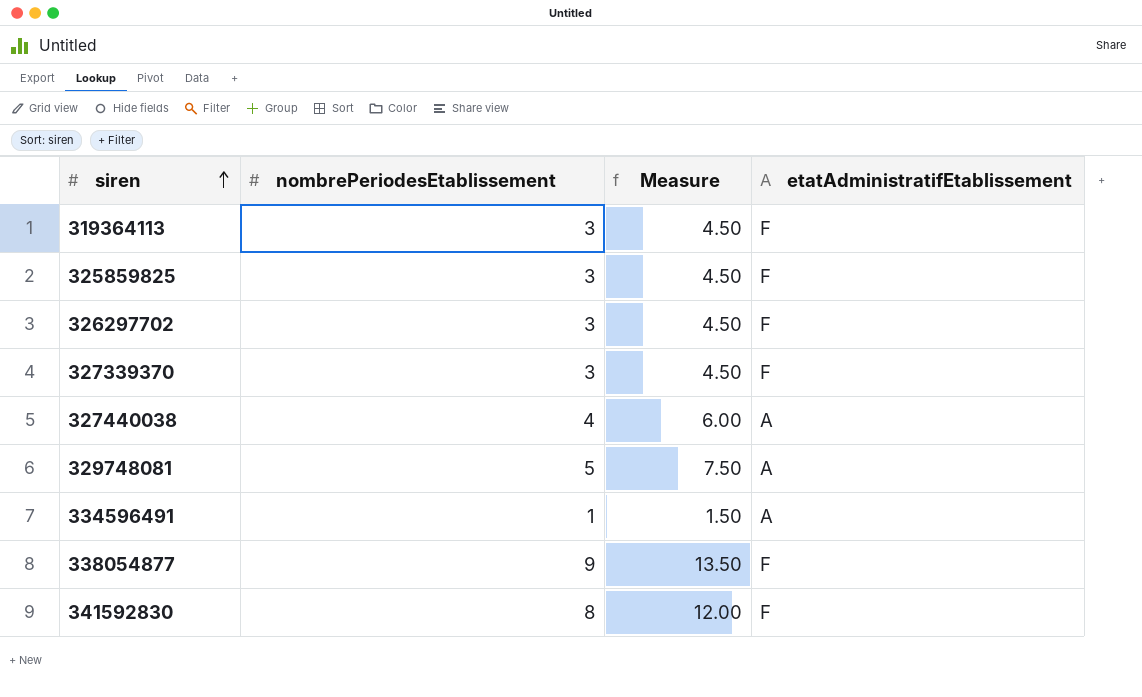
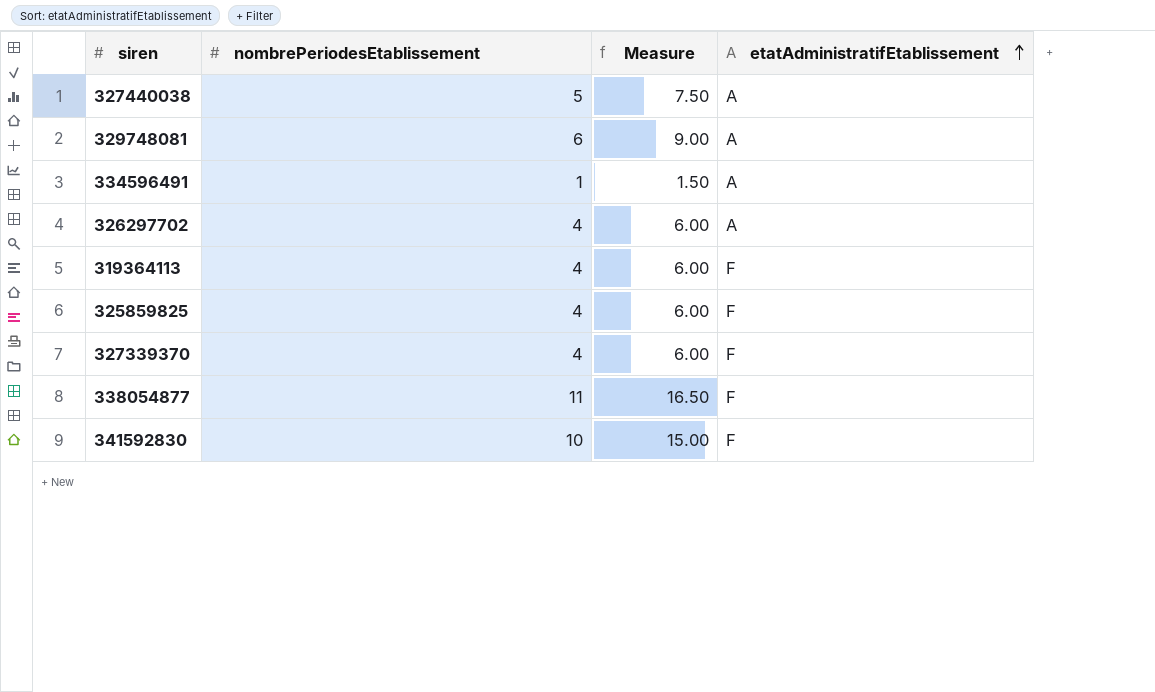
row order: siren ascending -> etatAdministratifEtablissement ascending
327440038 | nombrePeriodesEtablissement: 4 -> 5
327440038 | Measure: 6.00 -> 7.50
329748081 | nombrePeriodesEtablissement: 5 -> 6
329748081 | Measure: 7.50 -> 9.00
326297702 | nombrePeriodesEtablissement: 3 -> 4
326297702 | Measure: 4.50 -> 6.00
326297702 | etatAdministratifEtablissement: F -> A
319364113 | nombrePeriodesEtablissement: 3 -> 4
319364113 | Measure: 4.50 -> 6.00
325859825 | nombrePeriodesEtablissement: 3 -> 4
325859825 | Measure: 4.50 -> 6.00
327339370 | nombrePeriodesEtablissement: 3 -> 4
327339370 | Measure: 4.50 -> 6.00
338054877 | nombrePeriodesEtablissement: 9 -> 11
338054877 | Measure: 13.50 -> 16.50
341592830 | nombrePeriodesEtablissement: 8 -> 10
341592830 | Measure: 12.00 -> 15.00

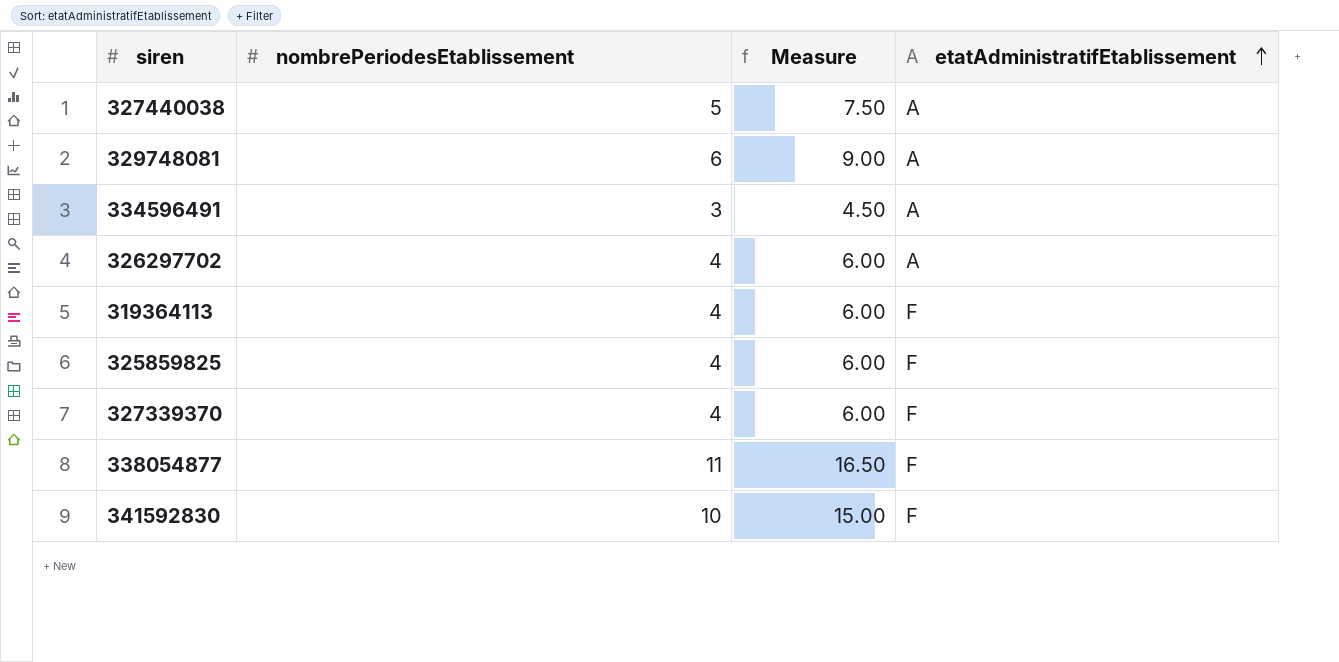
334596491 | nombrePeriodesEtablissement: 1 -> 3
334596491 | Measure: 1.50 -> 4.50

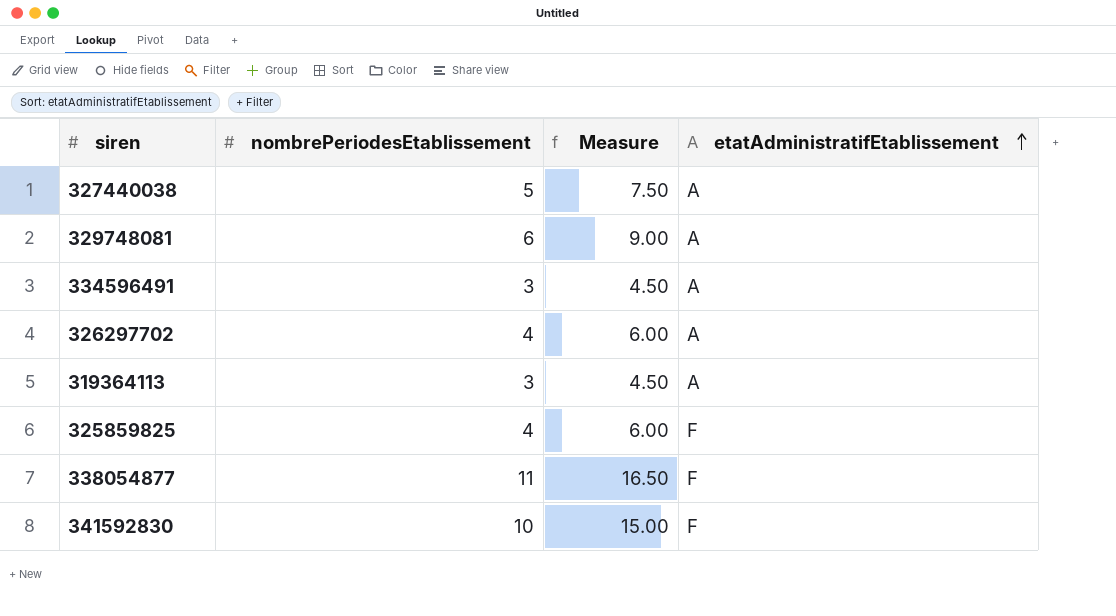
row 327339370: 4 | 6.00 | F -> none
319364113 | nombrePeriodesEtablissement: 4 -> 3
319364113 | Measure: 6.00 -> 4.50
319364113 | etatAdministratifEtablissement: F -> A

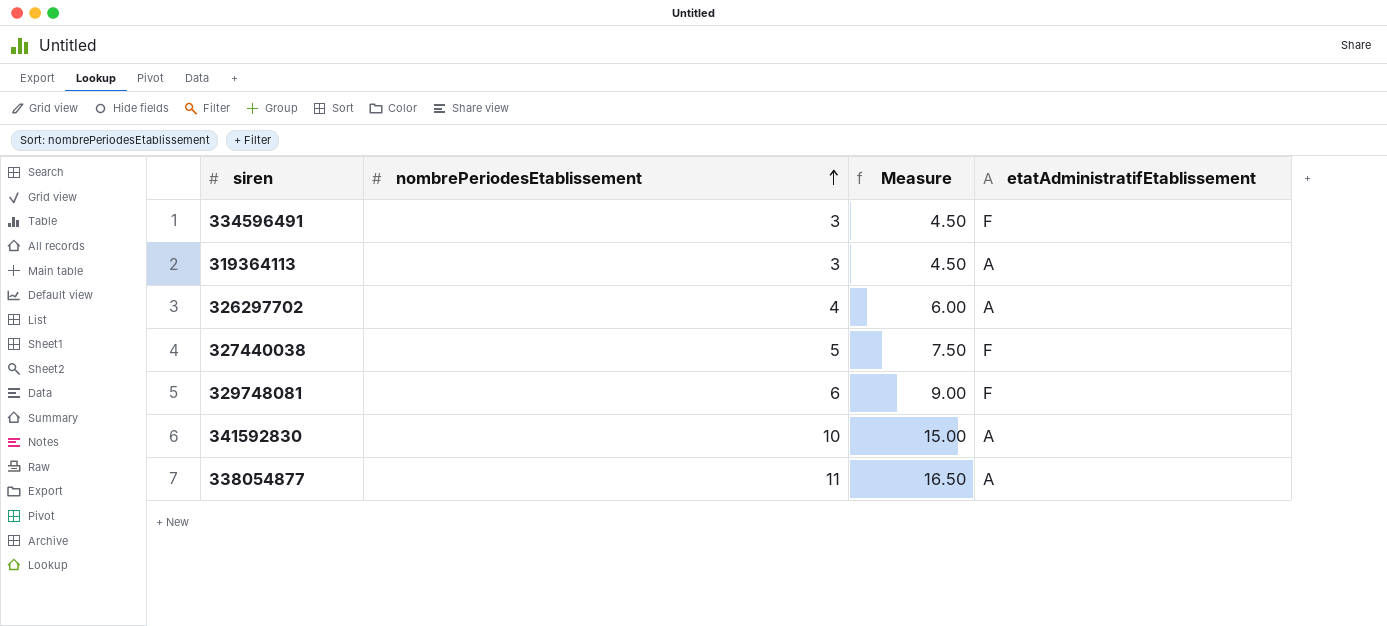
row order: etatAdministratifEtablissement ascending -> nombrePeriodesEtablissement ascending
row 325859825: 4 | 6.00 | F -> none
334596491 | etatAdministratifEtablissement: A -> F
327440038 | etatAdministratifEtablissement: A -> F
329748081 | etatAdministratifEtablissement: A -> F
341592830 | etatAdministratifEtablissement: F -> A
338054877 | etatAdministratifEtablissement: F -> A

